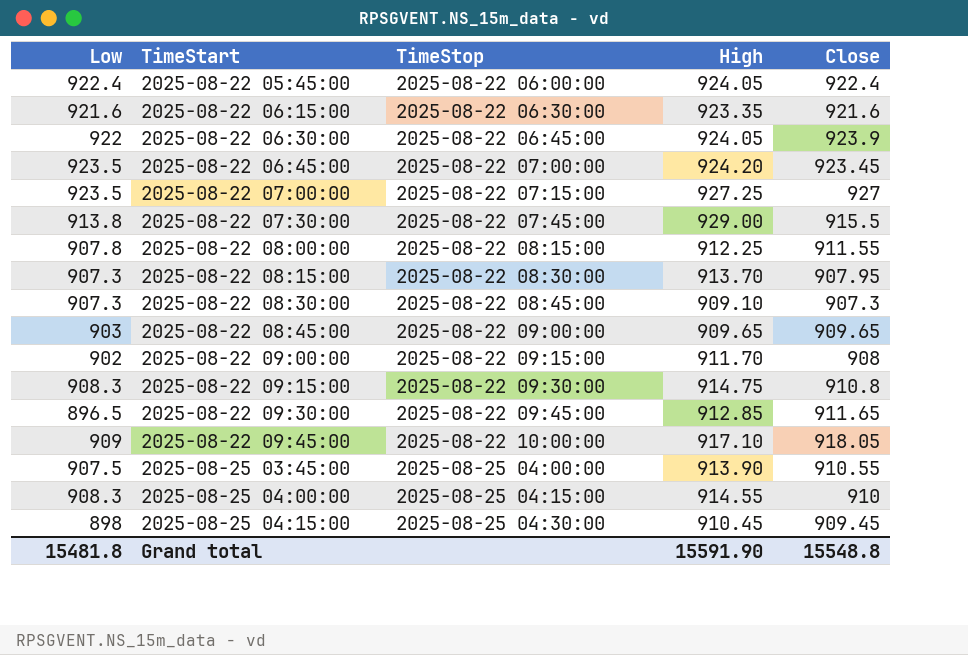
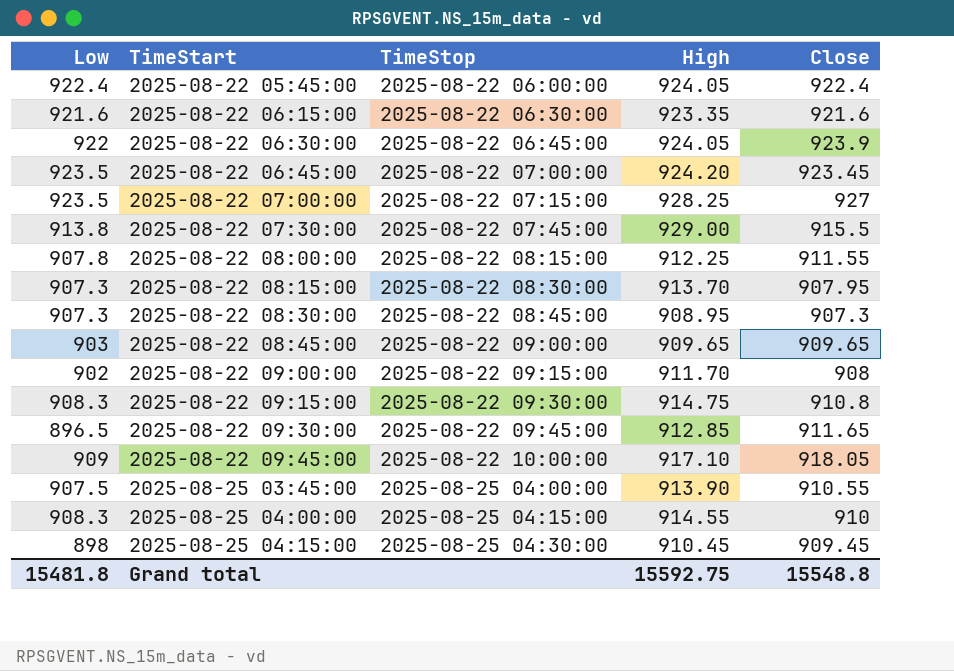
2025-08-22 07:00:00 | High: 927.25 -> 928.25
2025-08-22 08:30:00 | High: 909.10 -> 908.95
Grand total | High: 15591.90 -> 15592.75

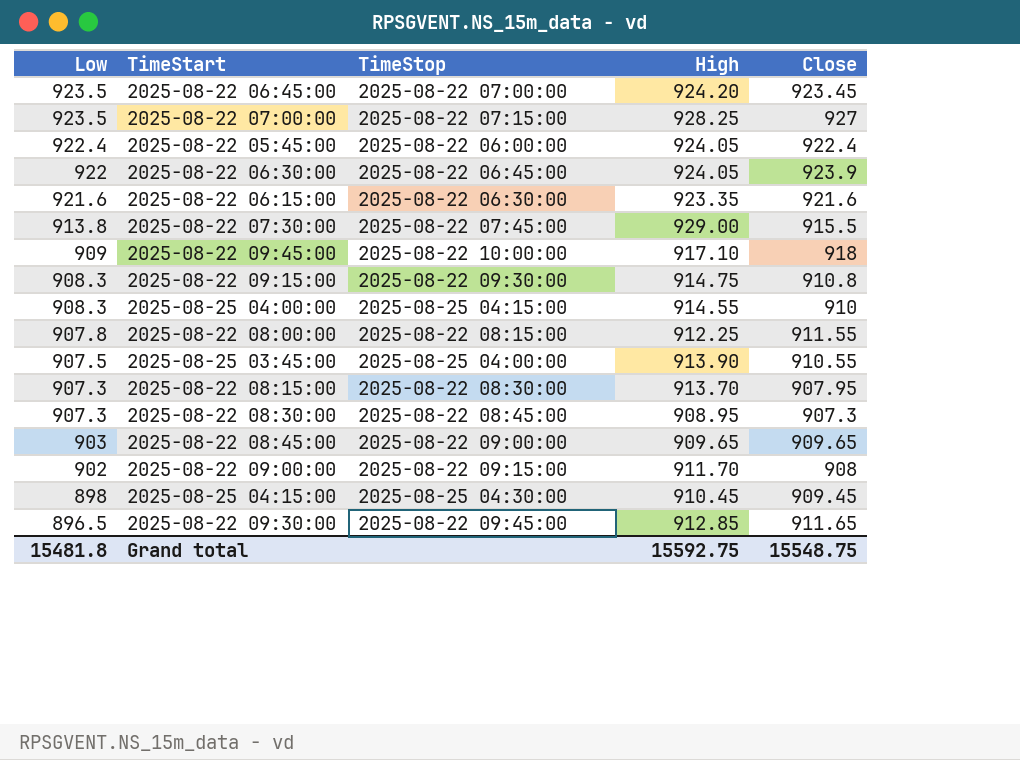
row order: TimeStart ascending -> Low descending
2025-08-22 09:45:00 | Close: 918.05 -> 918
Grand total | Close: 15548.8 -> 15548.75

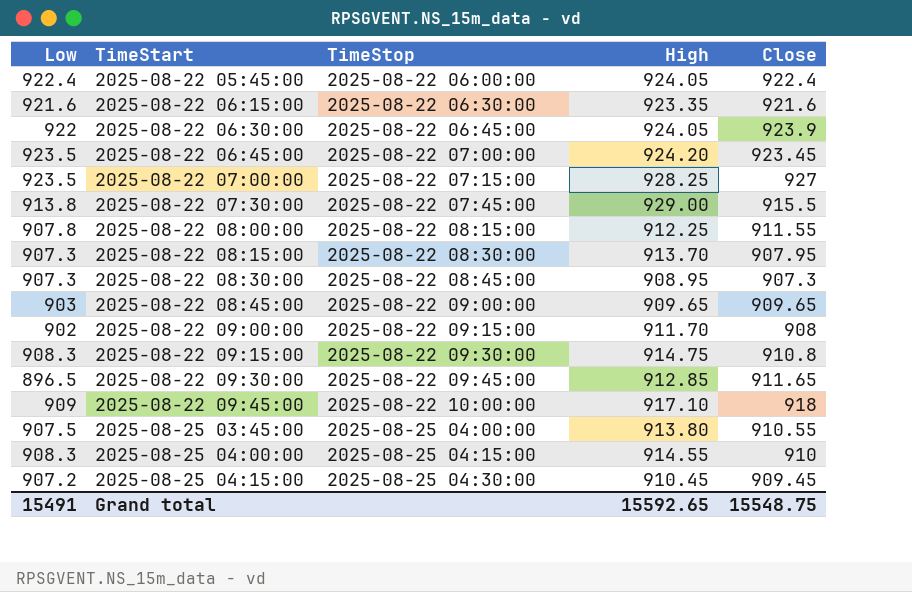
row order: Low descending -> TimeStart ascending
2025-08-25 03:45:00 | High: 913.90 -> 913.80
2025-08-25 04:15:00 | Low: 898 -> 907.2
Grand total | Low: 15481.8 -> 15491
Grand total | High: 15592.75 -> 15592.65

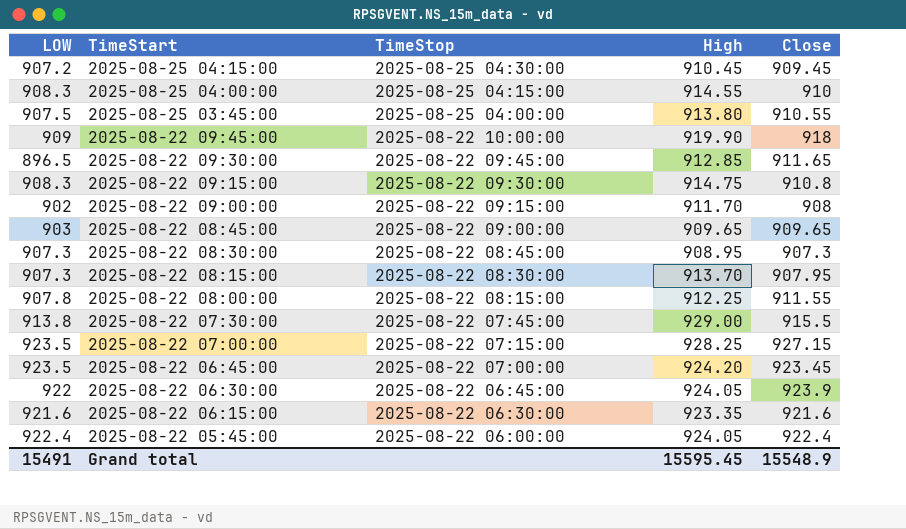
row order: TimeStart ascending -> TimeStart descending
column name: Low -> LOW
2025-08-22 09:45:00 | High: 917.10 -> 919.90
2025-08-22 07:00:00 | Close: 927 -> 927.15
Grand total | High: 15592.65 -> 15595.45
Grand total | Close: 15548.75 -> 15548.9

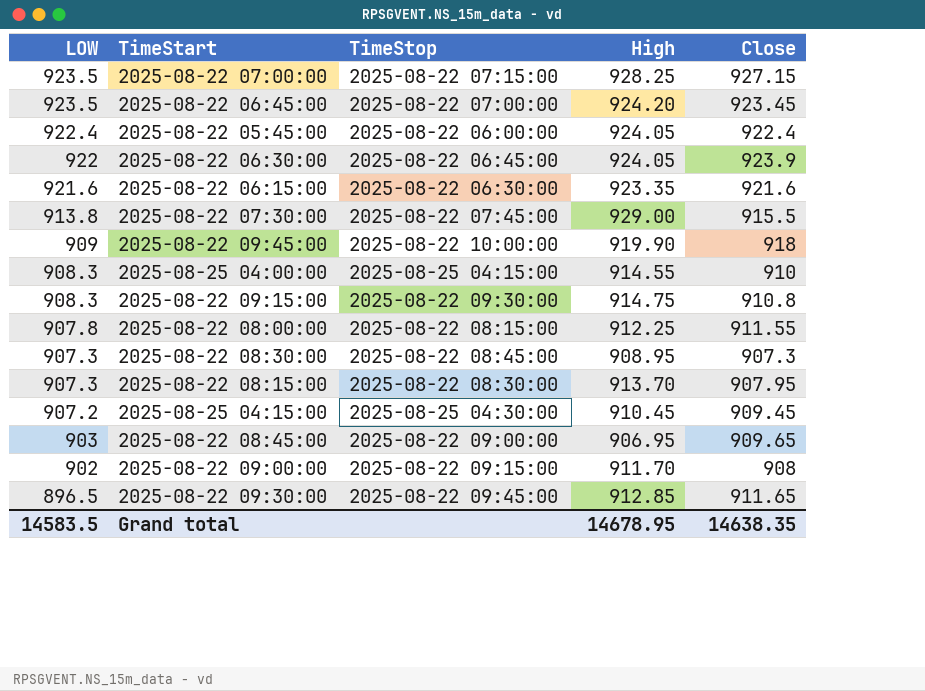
row order: TimeStart descending -> LOW descending
row 2025-08-25 03:45:00: 907.5 | 2025-08-25 04:00:00 | 913.80 | 910.55 -> none
2025-08-22 08:45:00 | High: 909.65 -> 906.95
Grand total | LOW: 15491 -> 14583.5
Grand total | High: 15595.45 -> 14678.95
Grand total | Close: 15548.9 -> 14638.35

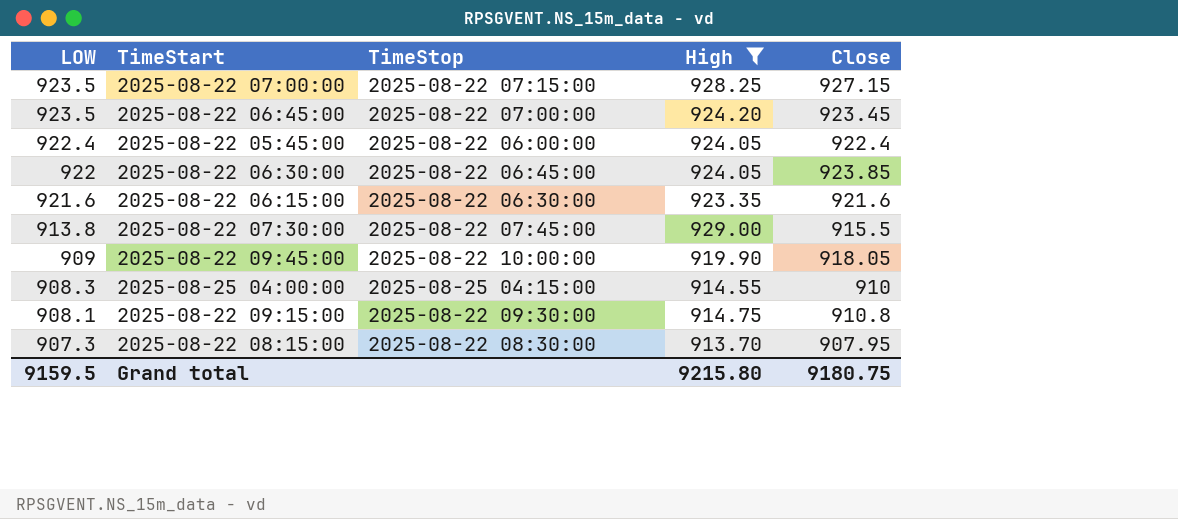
filter: none -> High >= 913.70
2025-08-22 06:30:00 | Close: 923.9 -> 923.85
2025-08-22 09:45:00 | Close: 918 -> 918.05
2025-08-22 09:15:00 | LOW: 908.3 -> 908.1
Grand total | LOW: 14583.5 -> 9159.5
Grand total | High: 14678.95 -> 9215.80
Grand total | Close: 14638.35 -> 9180.75

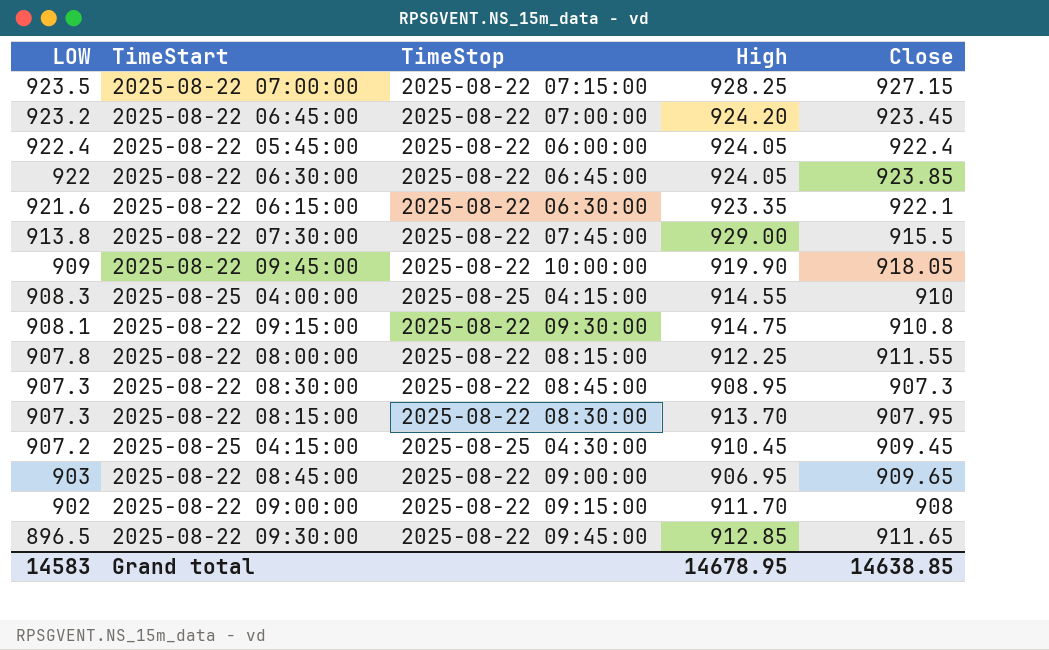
filter: High >= 913.70 -> none
2025-08-22 06:45:00 | LOW: 923.5 -> 923.2
2025-08-22 06:15:00 | Close: 921.6 -> 922.1
Grand total | LOW: 9159.5 -> 14583
Grand total | High: 9215.80 -> 14678.95
Grand total | Close: 9180.75 -> 14638.85

